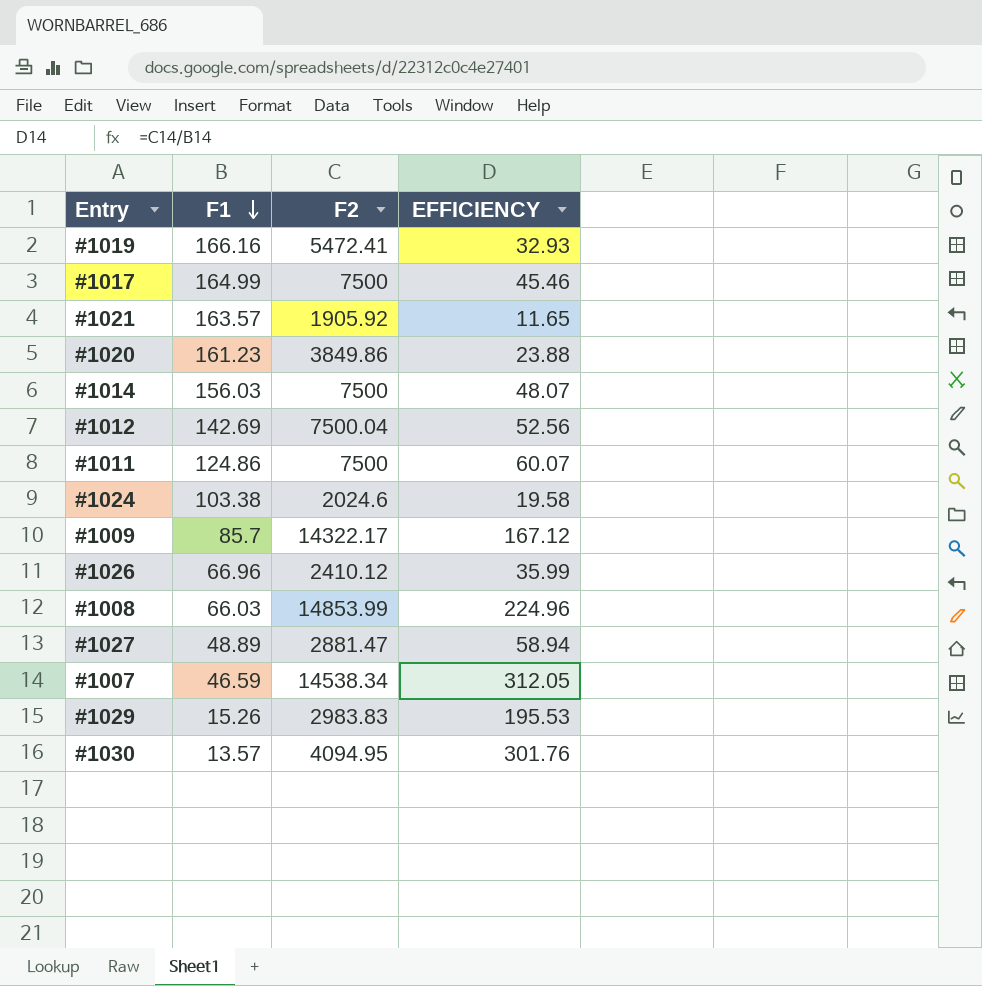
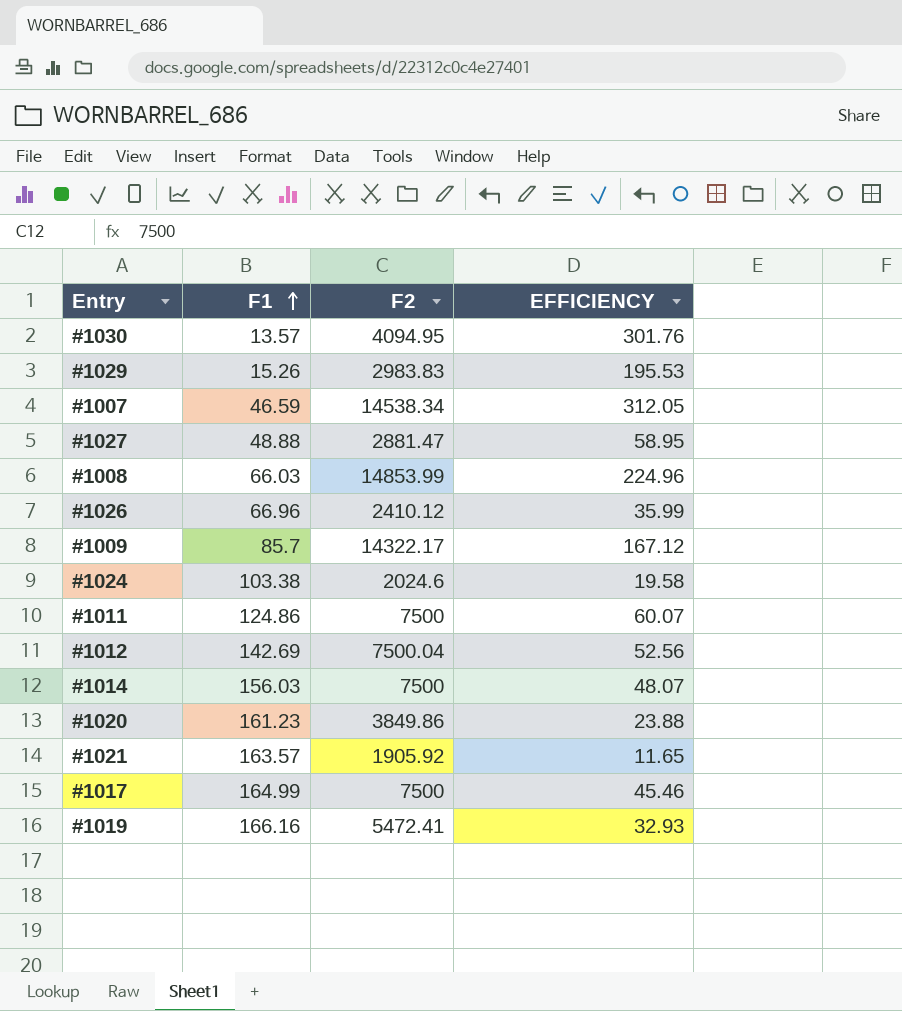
row order: F1 descending -> F1 ascending
#1027 | F1: 48.89 -> 48.88
#1027 | EFFICIENCY: 58.94 -> 58.95

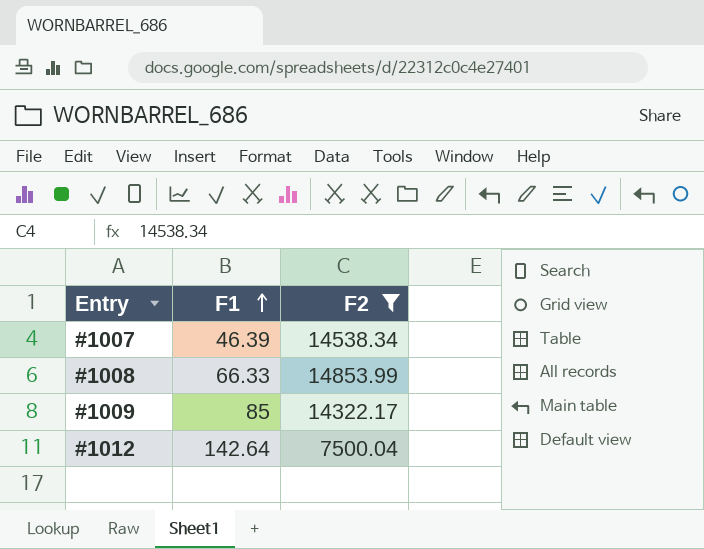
filter: none -> F2 >= 7500.04
column EFFICIENCY | formula: [F2] / [F1] -> none
#1007 | F1: 46.59 -> 46.39
#1008 | F1: 66.03 -> 66.33
#1009 | F1: 85.7 -> 85
#1012 | F1: 142.69 -> 142.64

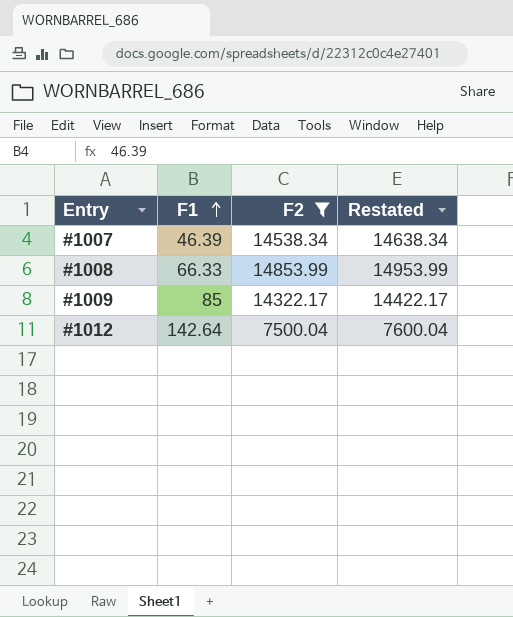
column Restated | formula: none -> [F2] + 100

